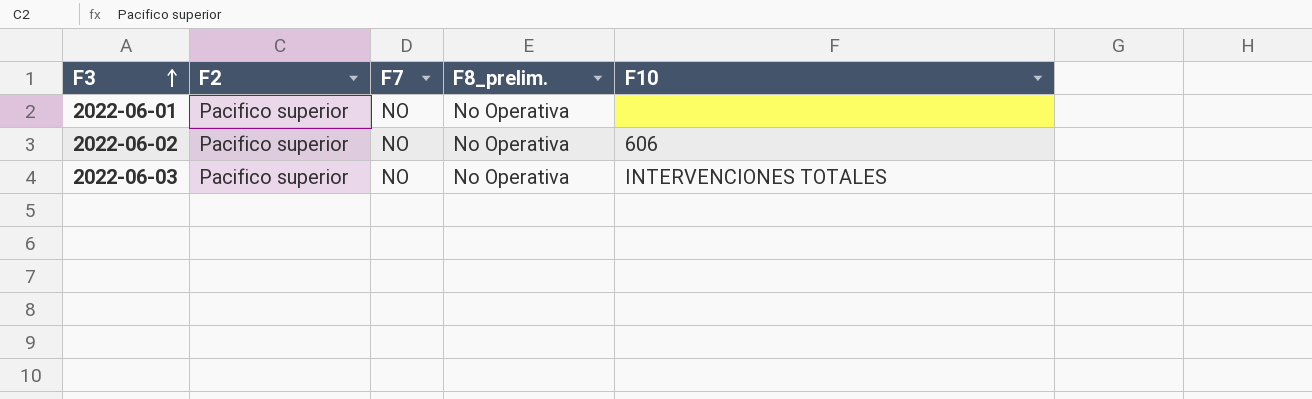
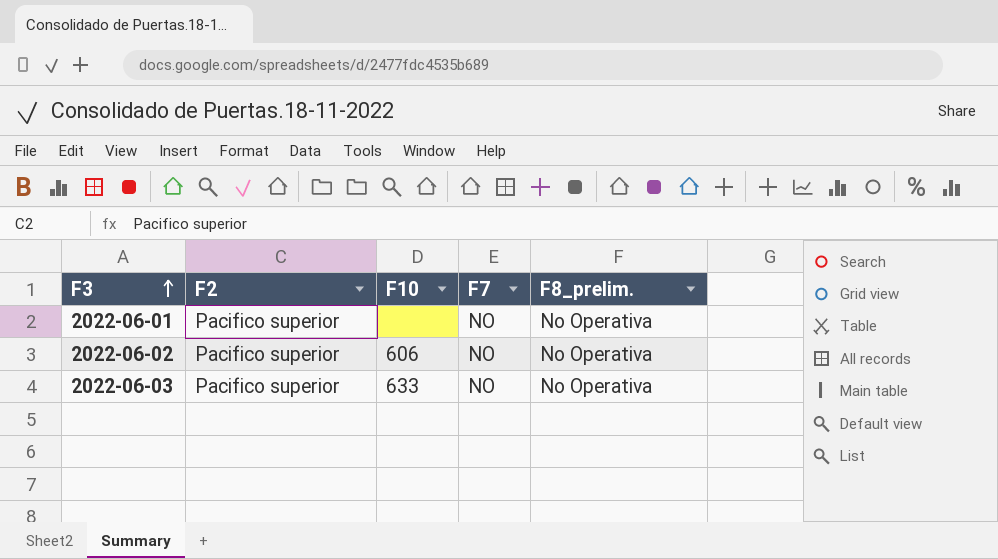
column F10 | position: 5 -> 3
2022-06-03 | F10: INTERVENCIONES TOTALES -> 633

